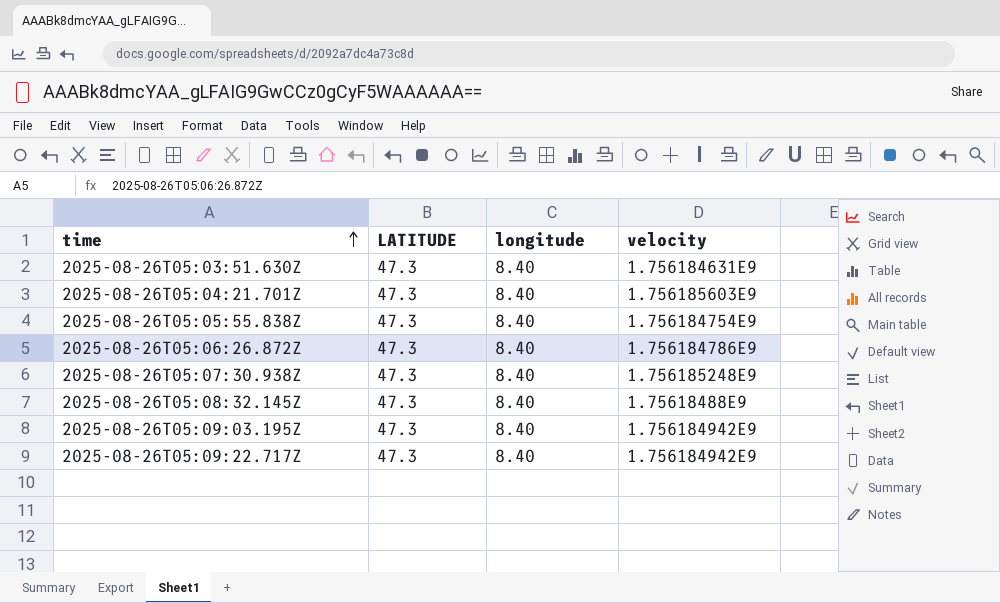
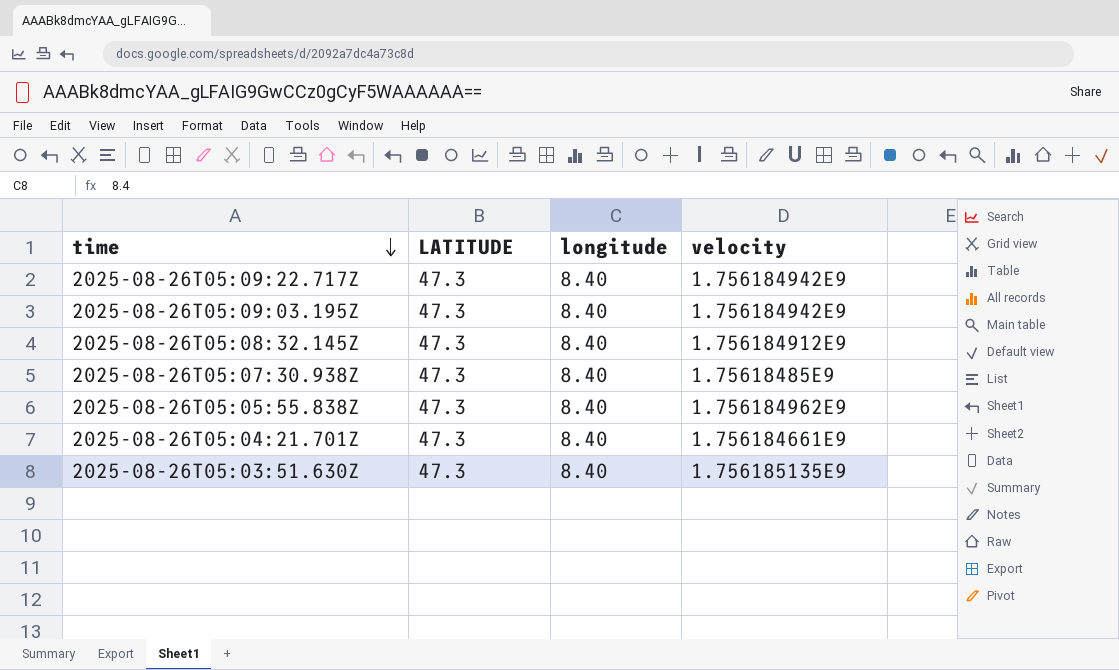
row order: time ascending -> time descending
row 2025-08-26T05:06:26.872Z: 47.3 | 8.40 | 1.756184786E9 -> none
2025-08-26T05:08:32.145Z | velocity: 1.75618488E9 -> 1.756184912E9
2025-08-26T05:07:30.938Z | velocity: 1.756185248E9 -> 1.75618485E9
2025-08-26T05:05:55.838Z | velocity: 1.756184754E9 -> 1.756184962E9
2025-08-26T05:04:21.701Z | velocity: 1.756185603E9 -> 1.756184661E9
2025-08-26T05:03:51.630Z | velocity: 1.756184631E9 -> 1.756185135E9

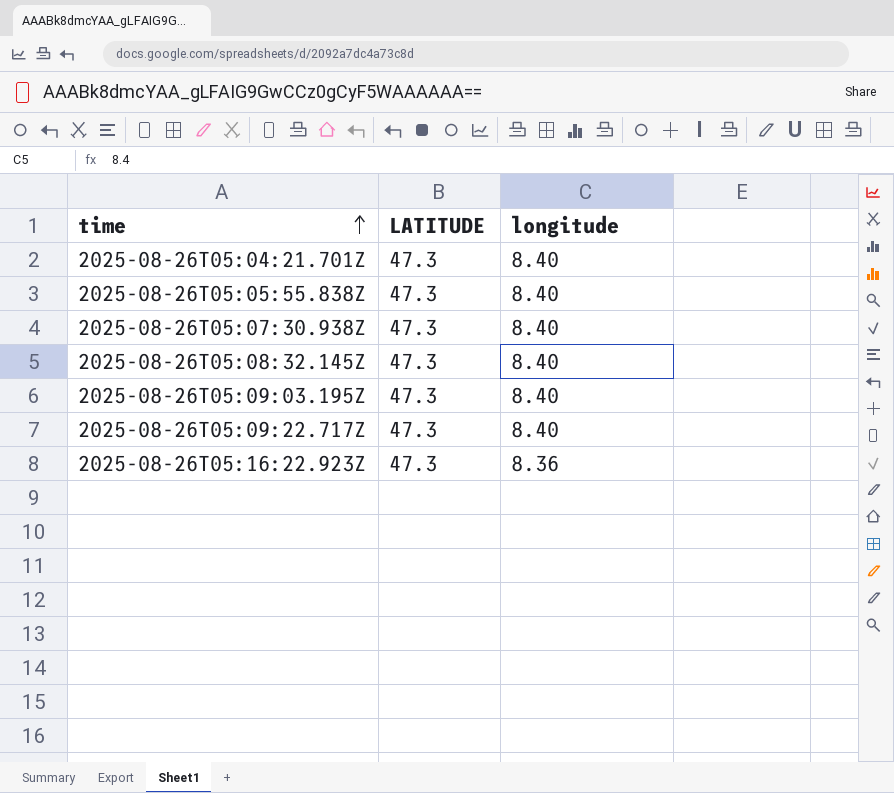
row order: time descending -> time ascending
column velocity | position: 4 -> none
row 2025-08-26T05:03:51.630Z: 47.3 | 8.40 | 1.756185135E9 -> none
row 2025-08-26T05:16:22.923Z: none -> 47.3 | 8.36

